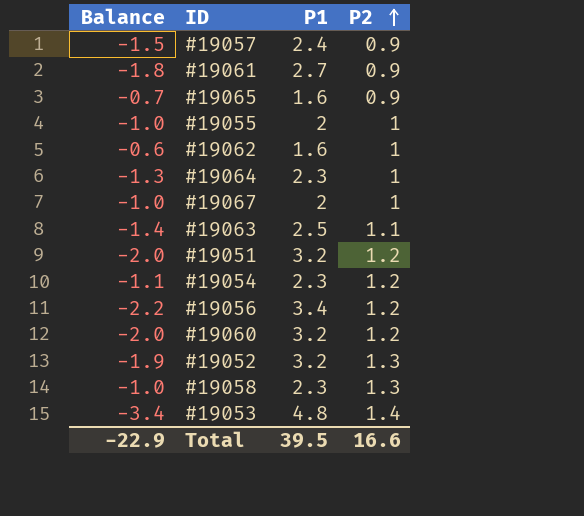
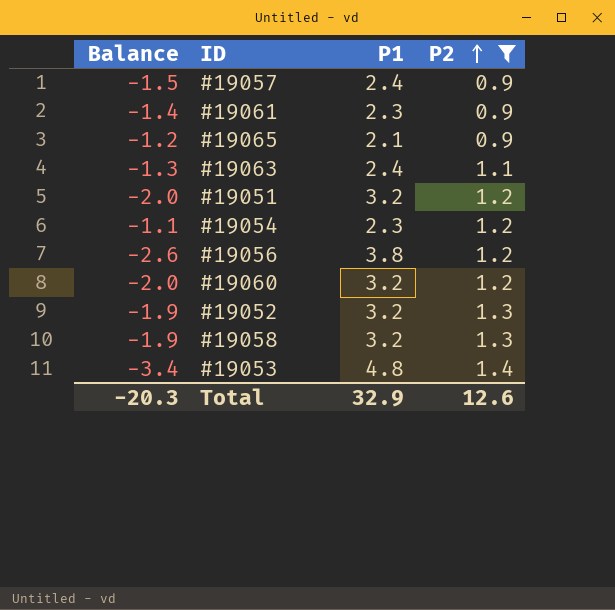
filter: none -> P2 != 1
#19061 | Balance: -1.8 -> -1.4
#19061 | P1: 2.7 -> 2.3
#19065 | Balance: -0.7 -> -1.2
#19065 | P1: 1.6 -> 2.1
#19063 | Balance: -1.4 -> -1.3
#19063 | P1: 2.5 -> 2.4
#19056 | Balance: -2.2 -> -2.6
#19056 | P1: 3.4 -> 3.8
#19058 | Balance: -1.0 -> -1.9
#19058 | P1: 2.3 -> 3.2
Total | Balance: -22.9 -> -20.3
Total | P1: 39.5 -> 32.9
Total | P2: 16.6 -> 12.6

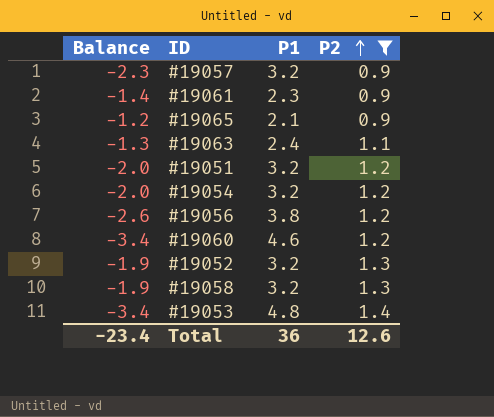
#19057 | Balance: -1.5 -> -2.3
#19057 | P1: 2.4 -> 3.2
#19054 | Balance: -1.1 -> -2.0
#19054 | P1: 2.3 -> 3.2
#19060 | Balance: -2.0 -> -3.4
#19060 | P1: 3.2 -> 4.6
Total | Balance: -20.3 -> -23.4
Total | P1: 32.9 -> 36

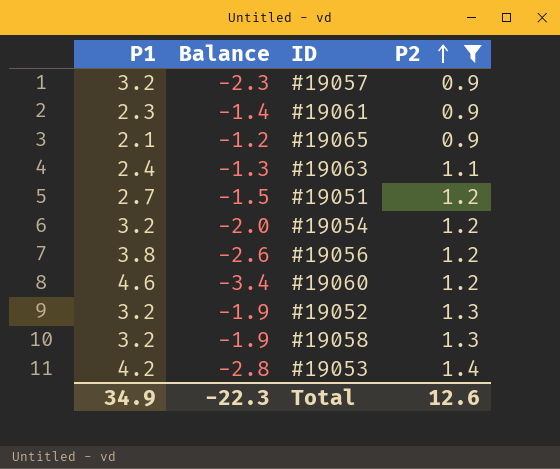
column P1 | position: 3 -> 1
#19051 | P1: 3.2 -> 2.7
#19051 | Balance: -2.0 -> -1.5
#19053 | P1: 4.8 -> 4.2
#19053 | Balance: -3.4 -> -2.8
Total | P1: 36 -> 34.9
Total | Balance: -23.4 -> -22.3

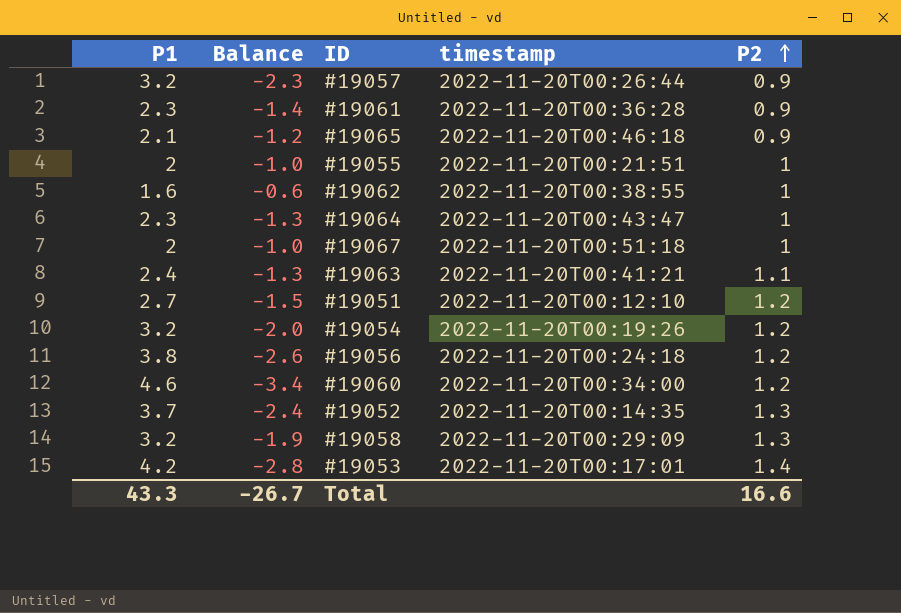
filter: P2 != 1 -> none
column timestamp | position: none -> 4
#19052 | P1: 3.2 -> 3.7
#19052 | Balance: -1.9 -> -2.4
Total | P1: 34.9 -> 43.3
Total | Balance: -22.3 -> -26.7
Total | P2: 12.6 -> 16.6

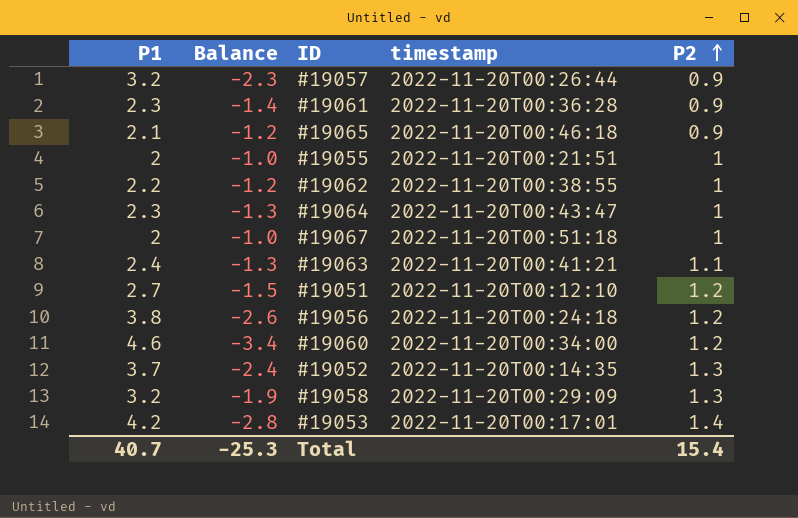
row #19054: 3.2 | -2.0 | 2022-11-20T00:19:26 | 1.2 -> none
#19062 | P1: 1.6 -> 2.2
#19062 | Balance: -0.6 -> -1.2
Total | P1: 43.3 -> 40.7
Total | Balance: -26.7 -> -25.3
Total | P2: 16.6 -> 15.4

